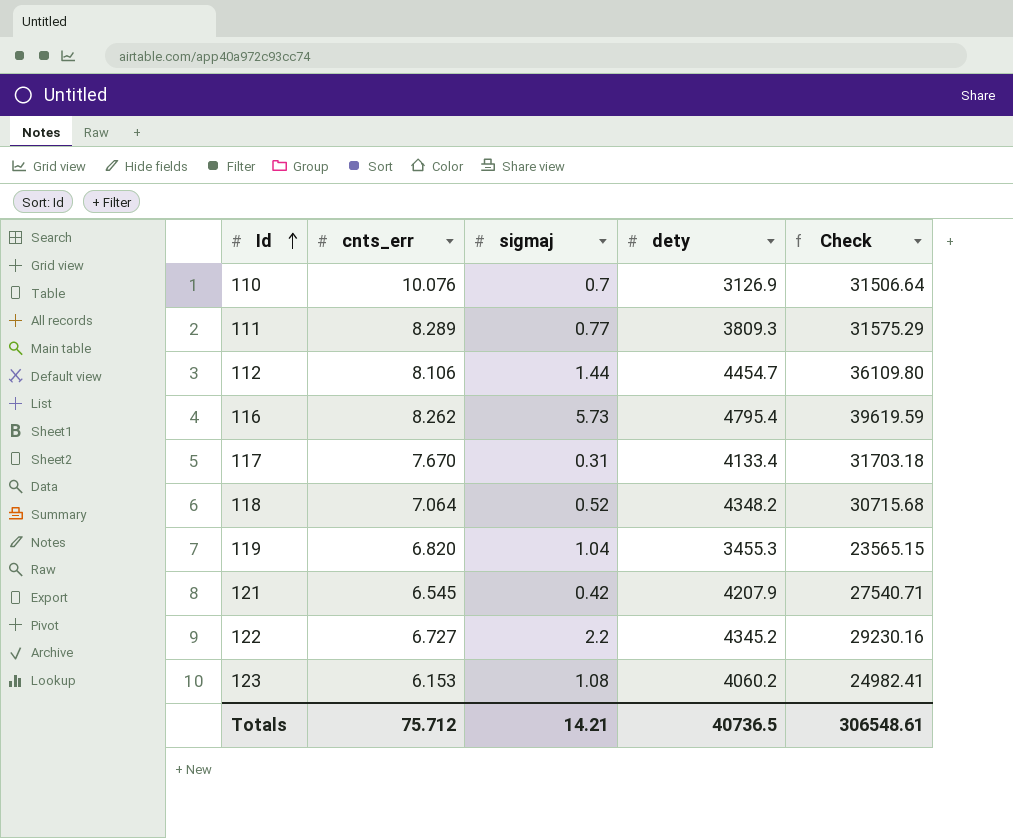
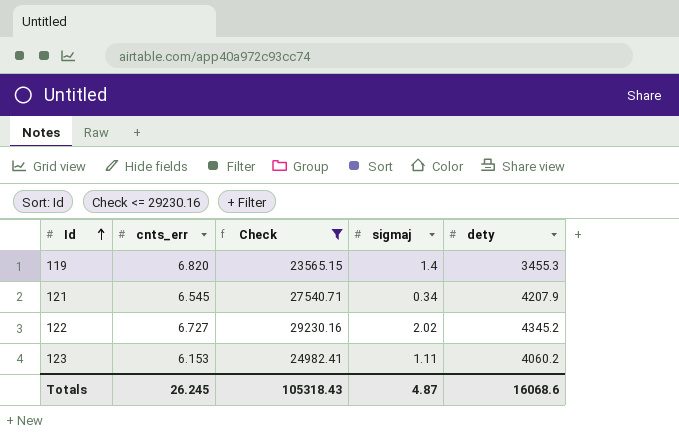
filter: none -> Check <= 29230.16
column Check | position: 5 -> 3
119 | sigmaj: 1.04 -> 1.4
121 | sigmaj: 0.42 -> 0.34
122 | sigmaj: 2.2 -> 2.02
123 | sigmaj: 1.08 -> 1.11
Totals | cnts_err: 75.712 -> 26.245
Totals | Check: 306548.61 -> 105318.43
Totals | sigmaj: 14.21 -> 4.87
Totals | dety: 40736.5 -> 16068.6

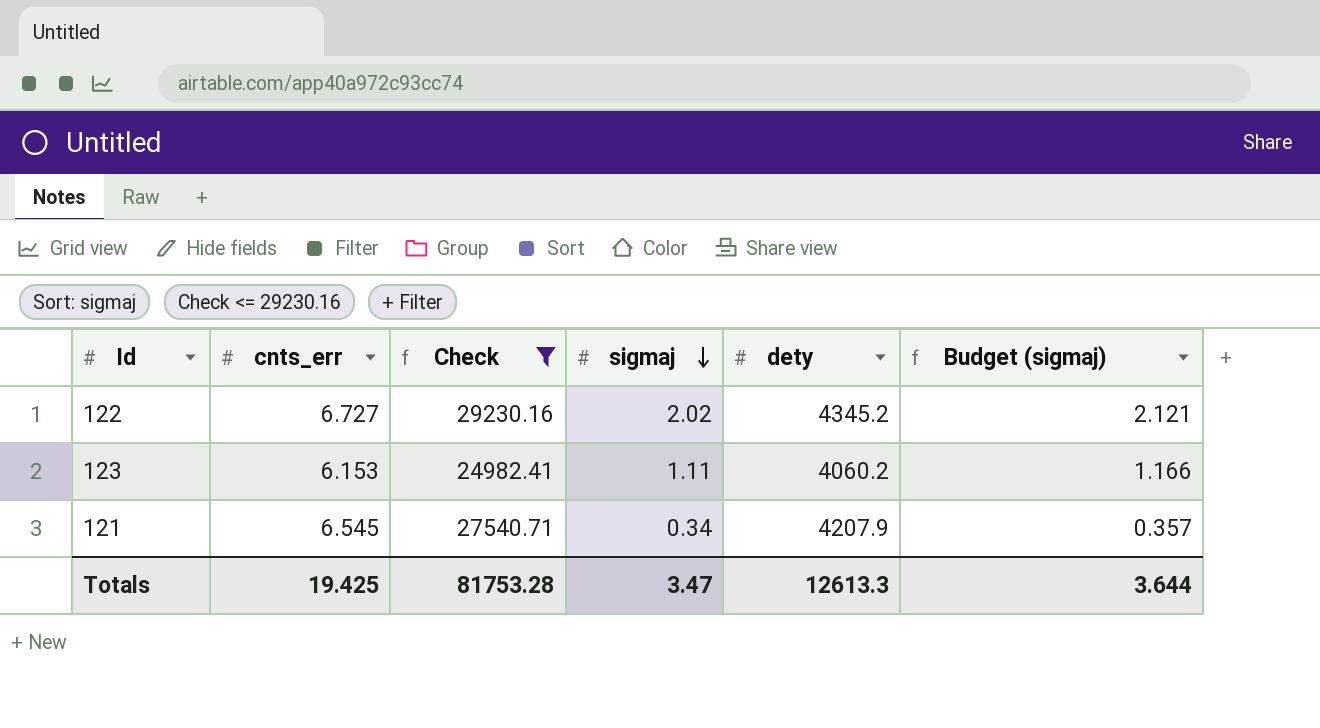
row order: Id ascending -> sigmaj descending
column Budget (sigmaj) | formula: none -> [sigmaj] * 1.05
row 119: 6.820 | 23565.15 | 1.4 | 3455.3 -> none
Totals | cnts_err: 26.245 -> 19.425
Totals | Check: 105318.43 -> 81753.28
Totals | sigmaj: 4.87 -> 3.47
Totals | dety: 16068.6 -> 12613.3

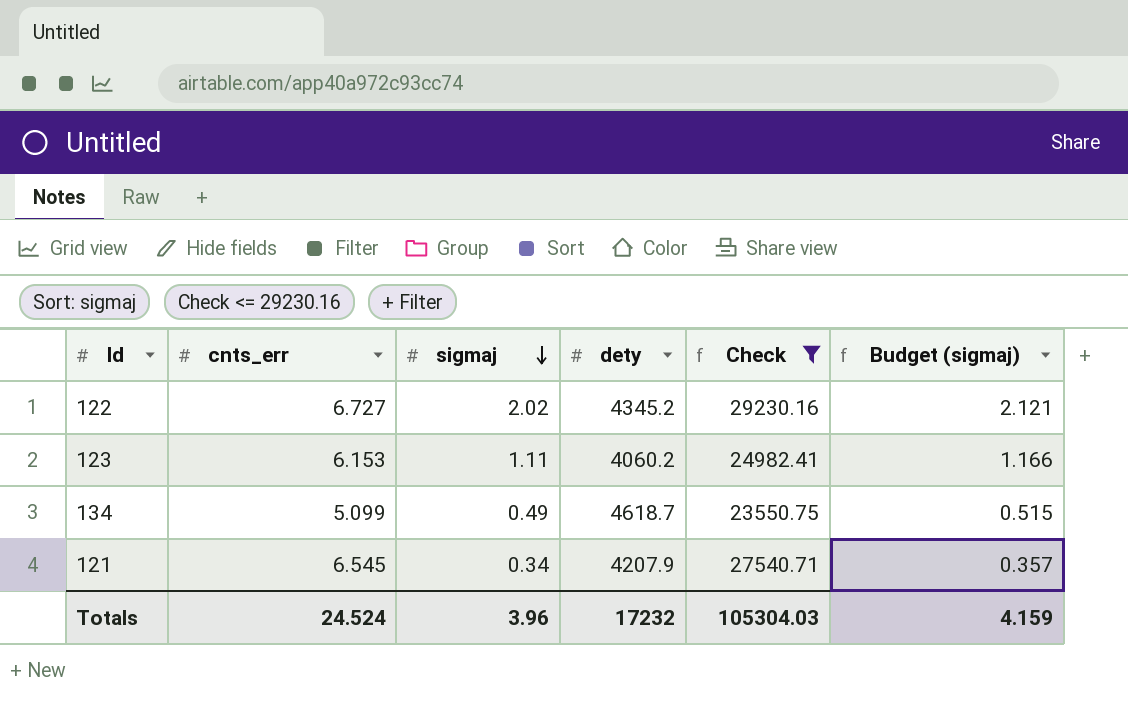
column Check | position: 3 -> 5
row 134: none -> 5.099 | 0.49 | 4618.7 | 23550.75 | 0.515
Totals | cnts_err: 19.425 -> 24.524
Totals | sigmaj: 3.47 -> 3.96
Totals | dety: 12613.3 -> 17232
Totals | Check: 81753.28 -> 105304.03
Totals | Budget (sigmaj): 3.644 -> 4.159

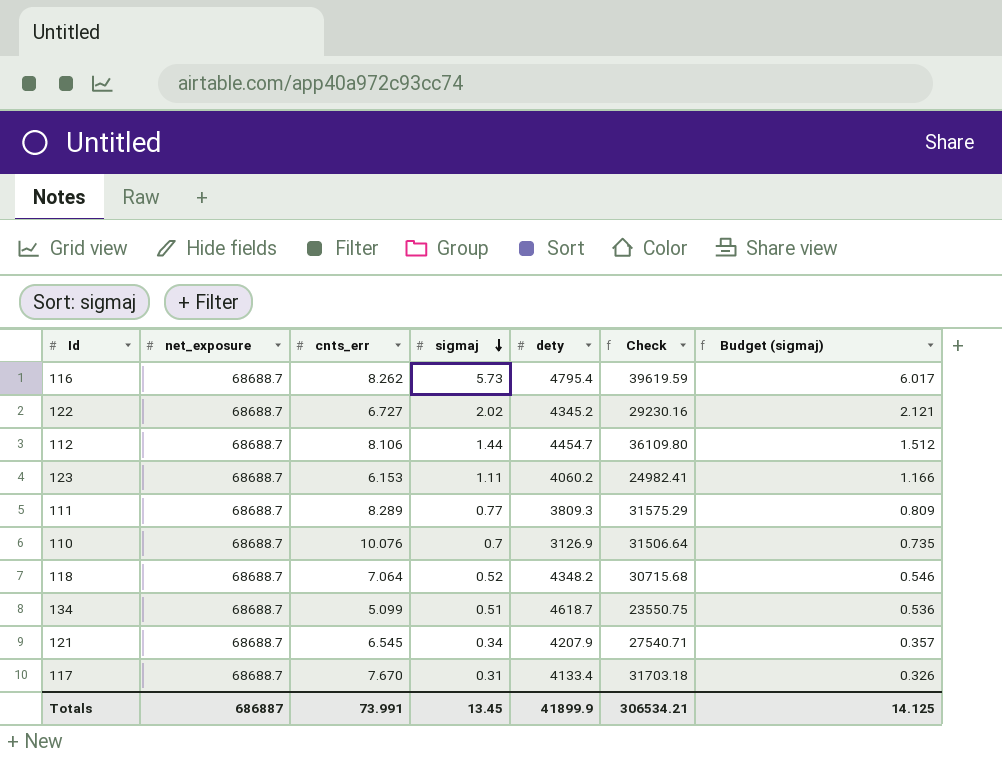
filter: Check <= 29230.16 -> none
column net_exposure | position: none -> 2
134 | sigmaj: 0.49 -> 0.51
134 | Budget (sigmaj): 0.515 -> 0.536
Totals | cnts_err: 24.524 -> 73.991
Totals | sigmaj: 3.96 -> 13.45
Totals | dety: 17232 -> 41899.9
Totals | Check: 105304.03 -> 306534.21
Totals | Budget (sigmaj): 4.159 -> 14.125

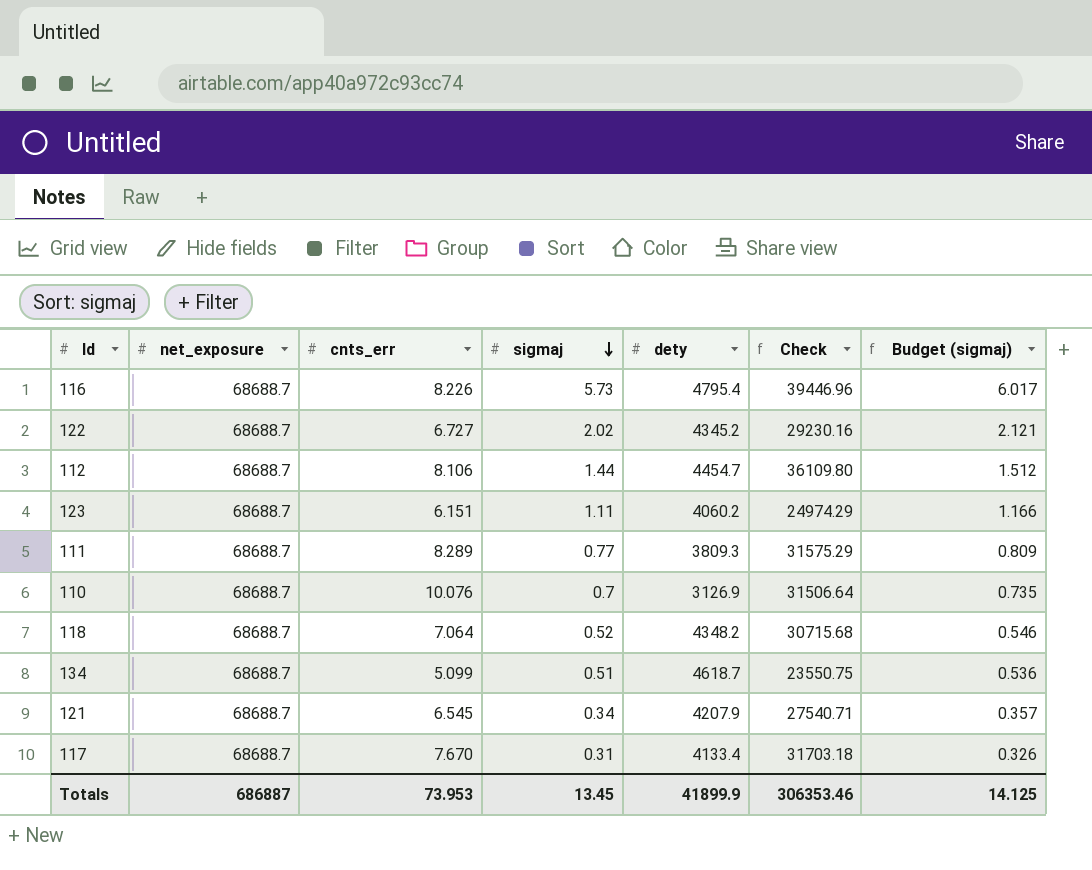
116 | cnts_err: 8.262 -> 8.226
116 | Check: 39619.59 -> 39446.96
123 | cnts_err: 6.153 -> 6.151
123 | Check: 24982.41 -> 24974.29
Totals | cnts_err: 73.991 -> 73.953
Totals | Check: 306534.21 -> 306353.46

